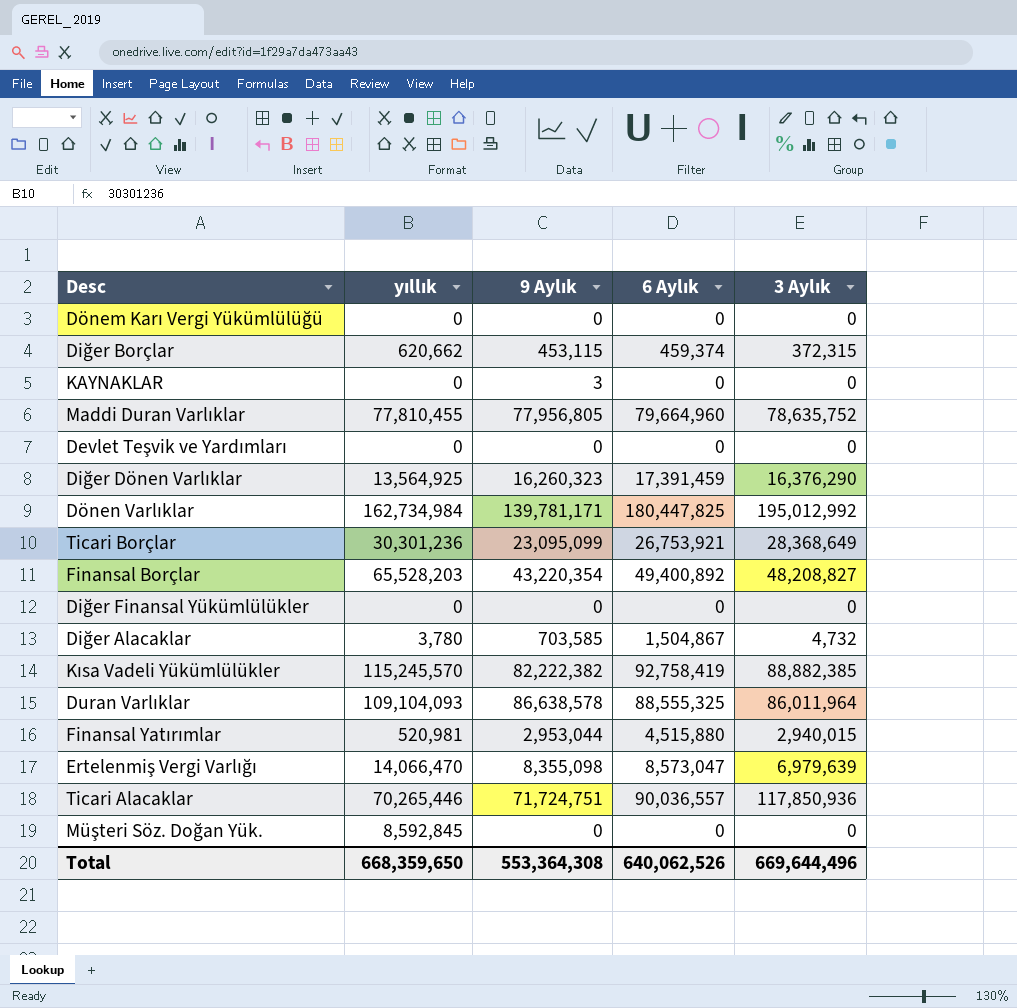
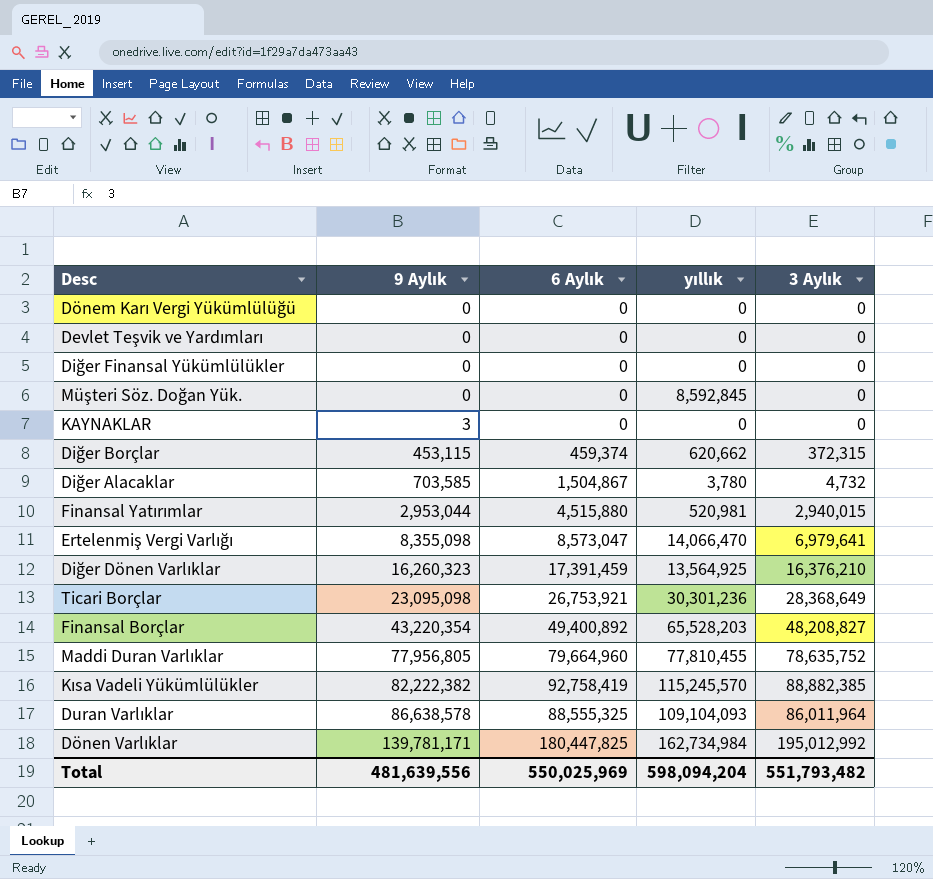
row order: none -> 9 Aylık ascending
column yıllık | position: 2 -> 4
row Ticari Alacaklar: 70,265,446 | 71,724,751 | 90,036,557 | 117,850,936 -> none
Ertelenmiş Vergi Varlığı | 3 Aylık: 6,979,639 -> 6,979,641
Diğer Dönen Varlıklar | 3 Aylık: 16,376,290 -> 16,376,210
Ticari Borçlar | 9 Aylık: 23,095,099 -> 23,095,098
Total | 9 Aylık: 553,364,308 -> 481,639,556
Total | 6 Aylık: 640,062,526 -> 550,025,969
Total | yıllık: 668,359,650 -> 598,094,204
Total | 3 Aylık: 669,644,496 -> 551,793,482

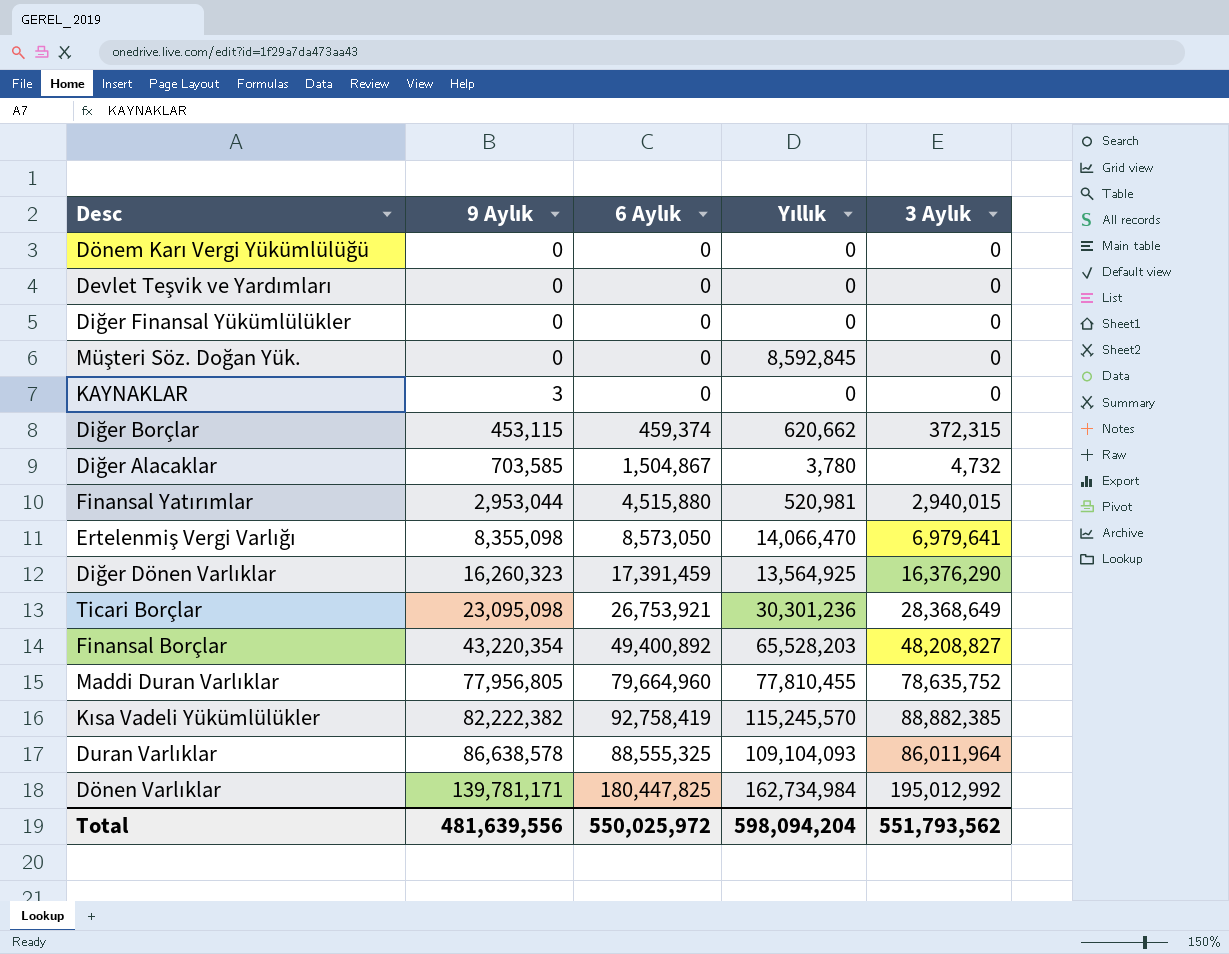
column name: yıllık -> Yıllık
Ertelenmiş Vergi Varlığı | 6 Aylık: 8,573,047 -> 8,573,050
Diğer Dönen Varlıklar | 3 Aylık: 16,376,210 -> 16,376,290
Total | 6 Aylık: 550,025,969 -> 550,025,972
Total | 3 Aylık: 551,793,482 -> 551,793,562

